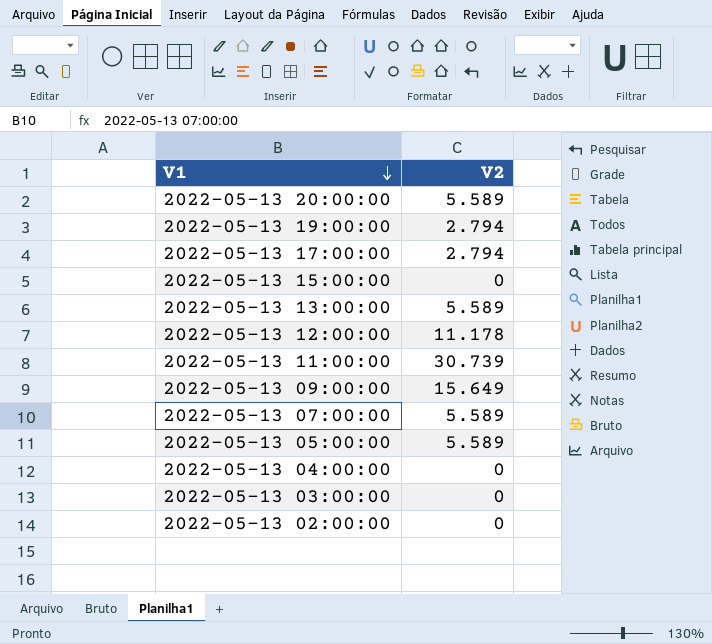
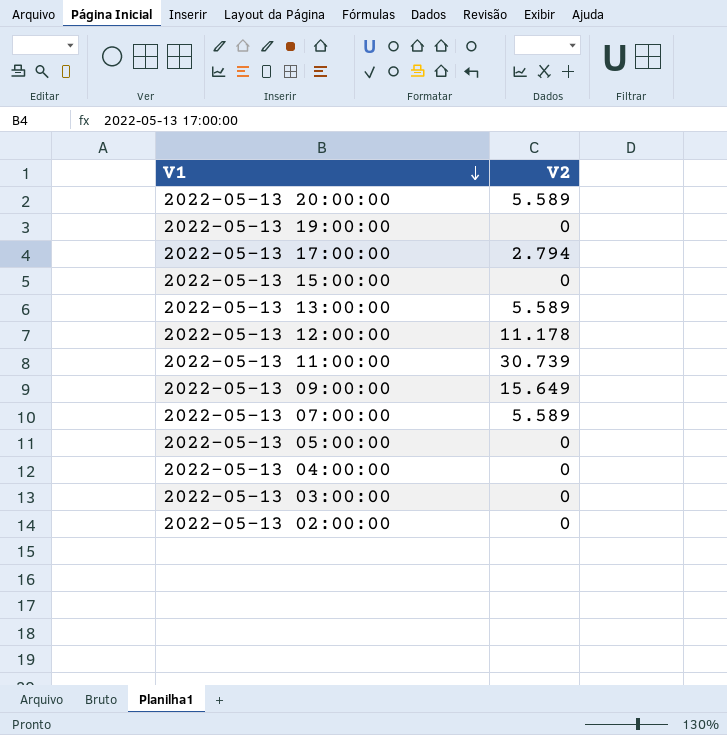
2022-05-13 19:00:00 | V2: 2.794 -> 0
2022-05-13 05:00:00 | V2: 5.589 -> 0

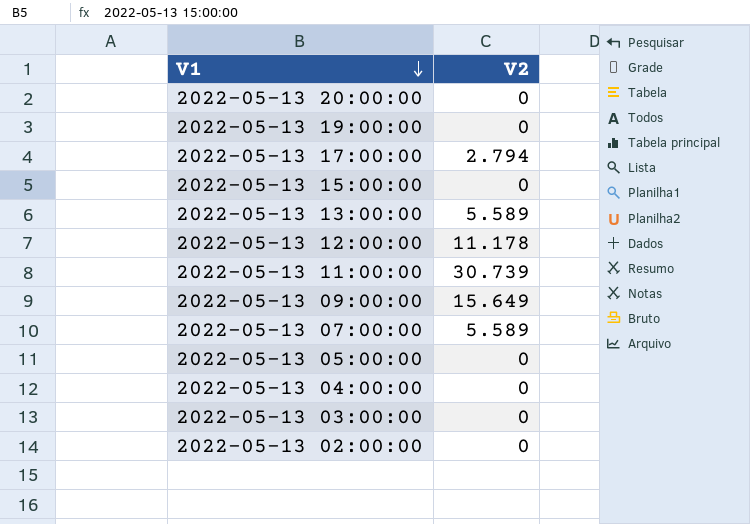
2022-05-13 20:00:00 | V2: 5.589 -> 0

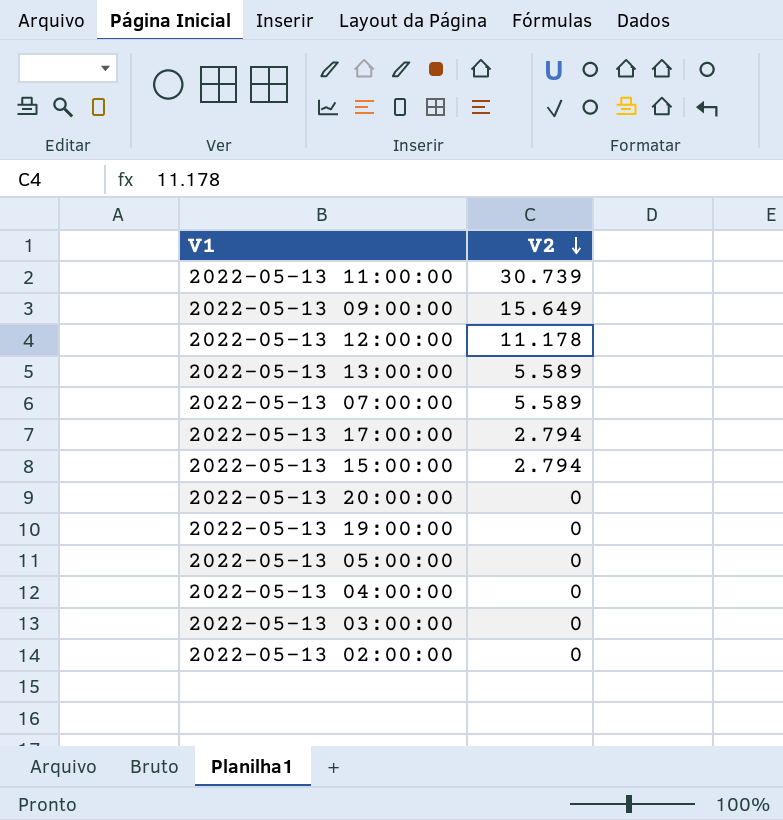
row order: V1 descending -> V2 descending
2022-05-13 15:00:00 | V2: 0 -> 2.794

